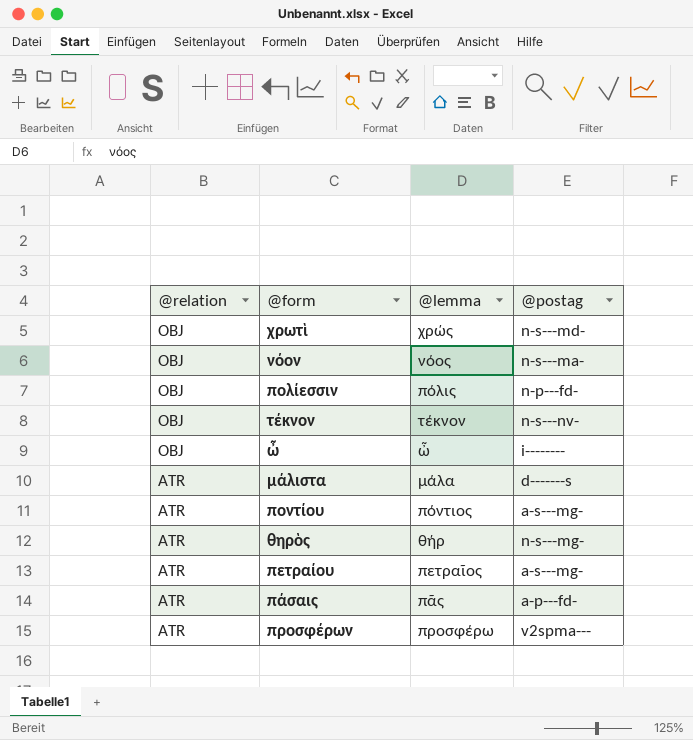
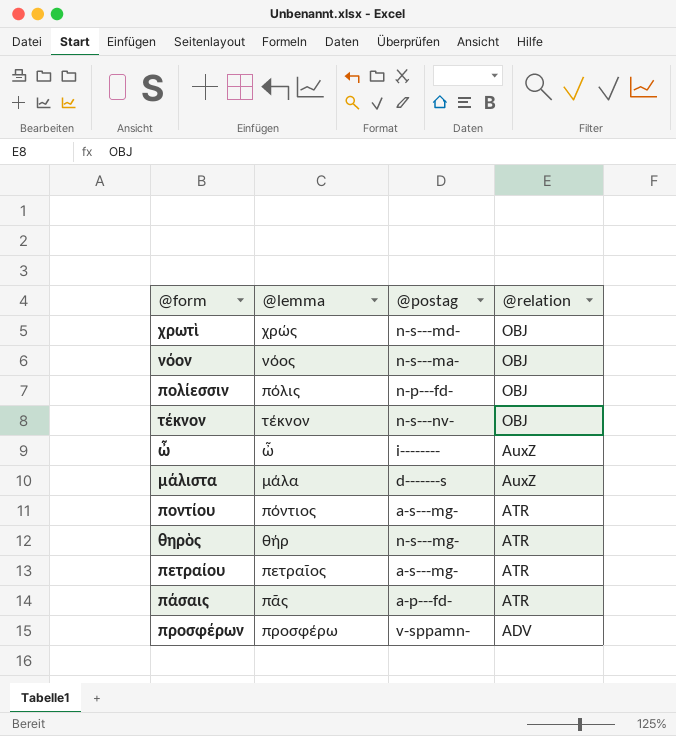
column @relation | position: 1 -> 4
ὦ | @relation: OBJ -> AuxZ
μάλιστα | @relation: ATR -> AuxZ
προσφέρων | @postag: v2spma--- -> v-sppamn-
προσφέρων | @relation: ATR -> ADV

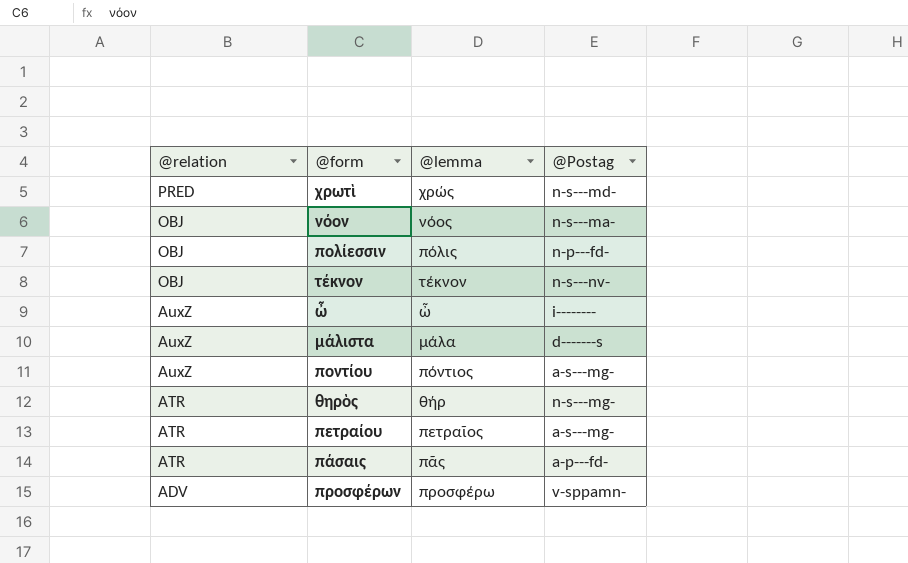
column @relation | position: 4 -> 1
column name: @postag -> @Postag
χρωτὶ | @relation: OBJ -> PRED
ποντίου | @relation: ATR -> AuxZ

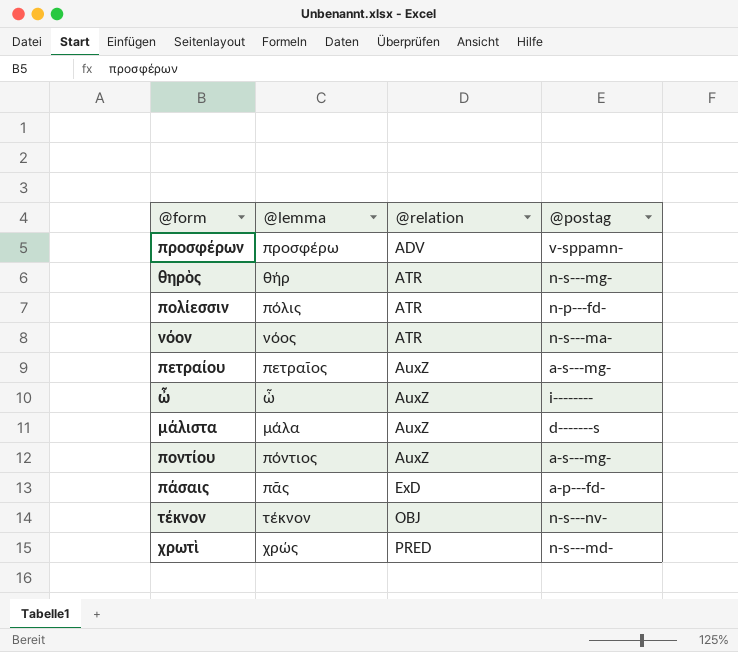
row order: @relation descending -> @relation ascending
column @relation | position: 1 -> 3
column name: @Postag -> @postag
πολίεσσιν | @relation: OBJ -> ATR
νόον | @relation: OBJ -> ATR
πετραίου | @relation: ATR -> AuxZ
πάσαις | @relation: ATR -> ExD

